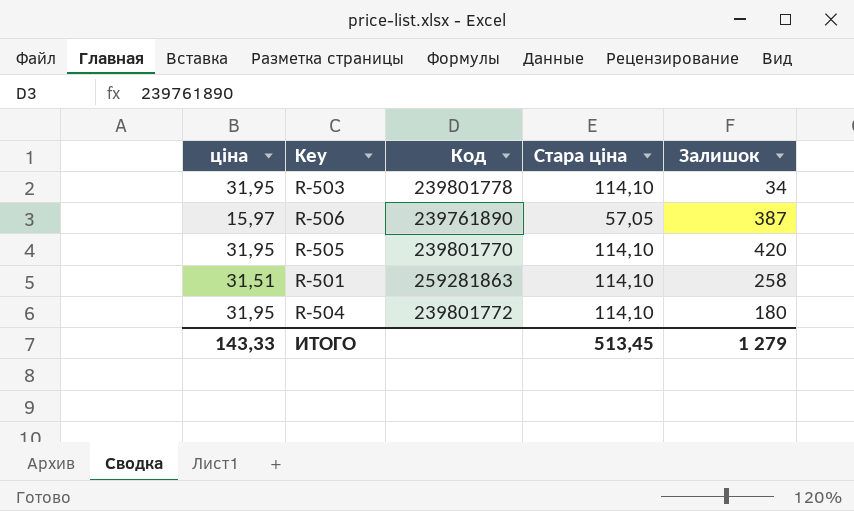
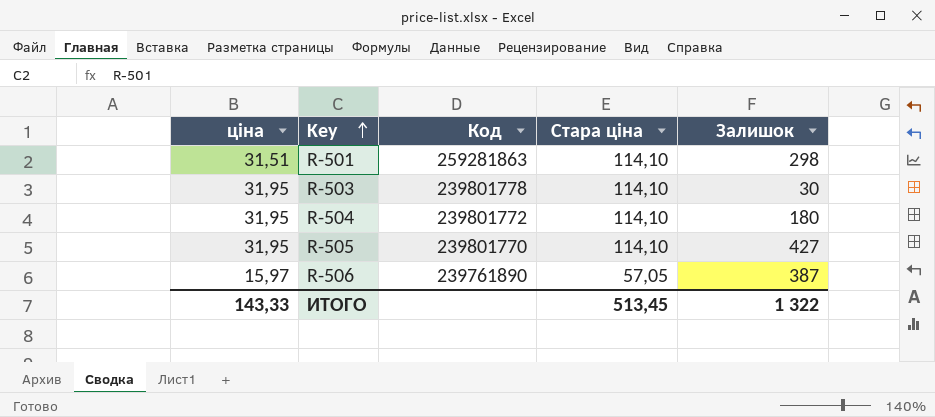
row order: none -> Key ascending
R-501 | Залишок: 258 -> 298
R-503 | Залишок: 34 -> 30
R-505 | Залишок: 420 -> 427
ИТОГО | Залишок: 1 279 -> 1 322

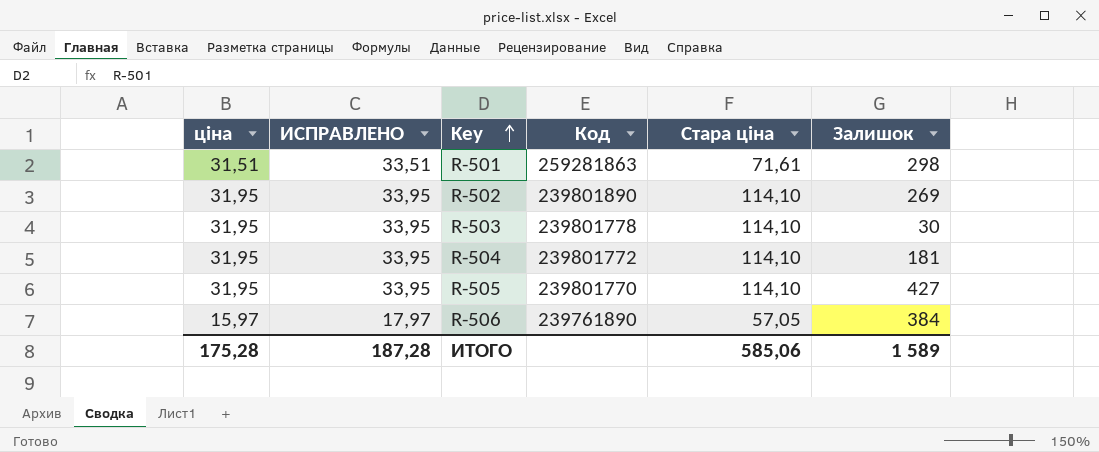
column ИСПРАВЛЕНО | formula: none -> [ціна] + 2
R-501 | Стара ціна: 114,10 -> 71,61
row R-502: none -> 31,95 | 33,95 | 239801890 | 114,10 | 269
R-504 | Залишок: 180 -> 181
R-506 | Залишок: 387 -> 384
ИТОГО | ціна: 143,33 -> 175,28
ИТОГО | Стара ціна: 513,45 -> 585,06
ИТОГО | Залишок: 1 322 -> 1 589

